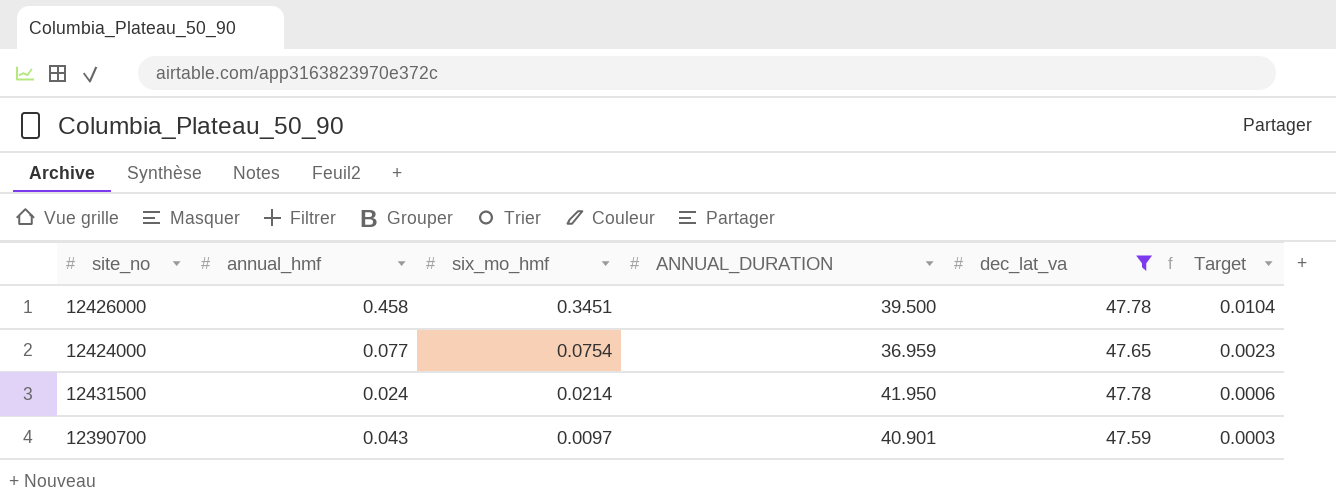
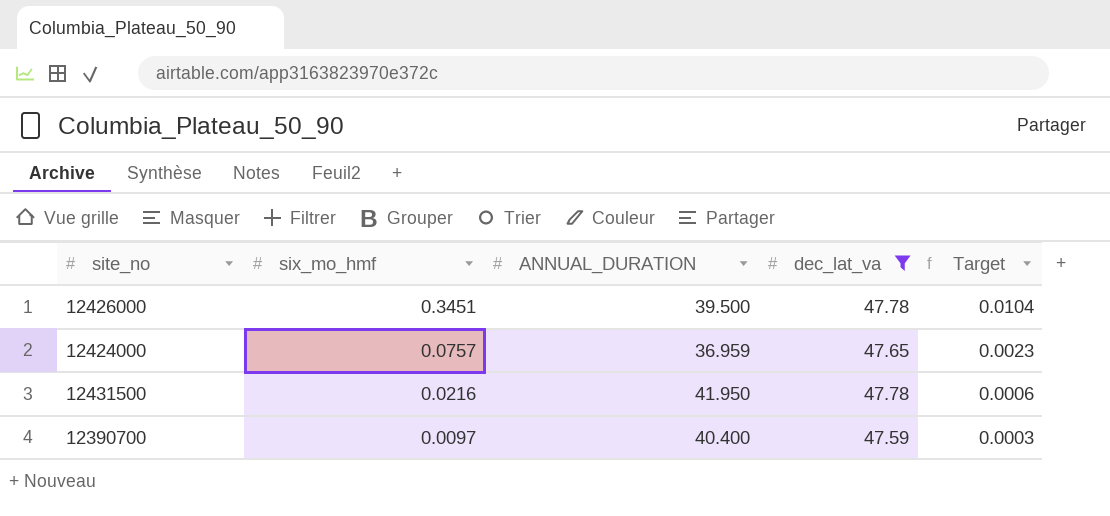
column annual_hmf | position: 2 -> none
12424000 | six_mo_hmf: 0.0754 -> 0.0757
12431500 | six_mo_hmf: 0.0214 -> 0.0216
12390700 | ANNUAL_DURATION: 40.901 -> 40.400

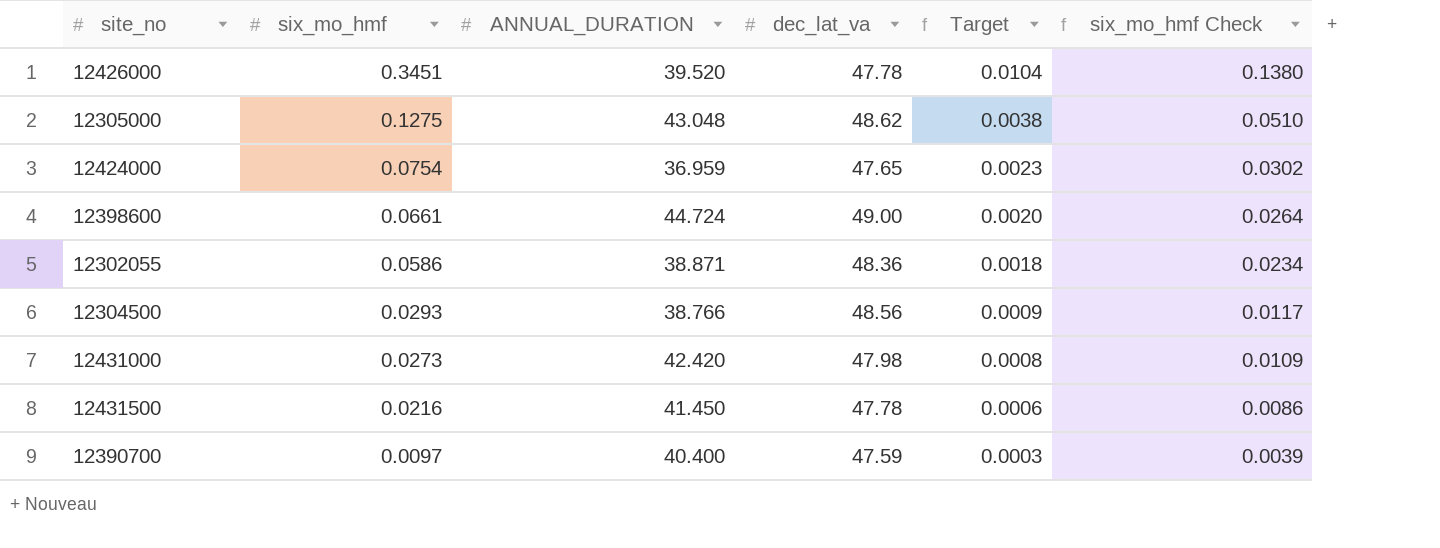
filter: dec_lat_va <= 47.78 -> none
column six_mo_hmf Check | formula: none -> [six_mo_hmf] * 0.4
12426000 | ANNUAL_DURATION: 39.500 -> 39.520
12424000 | six_mo_hmf: 0.0757 -> 0.0754
12431500 | ANNUAL_DURATION: 41.950 -> 41.450

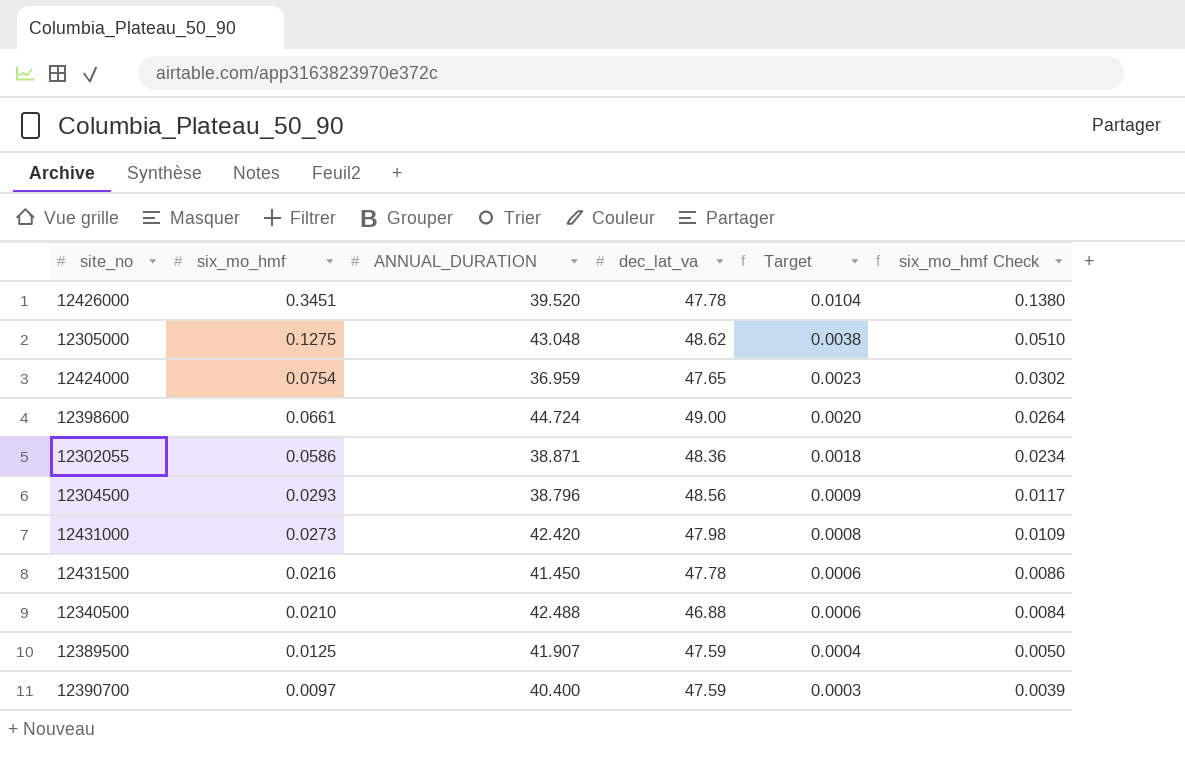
12304500 | ANNUAL_DURATION: 38.766 -> 38.796
row 12340500: none -> 0.0210 | 42.488 | 46.88 | 0.0006 | 0.0084
row 12389500: none -> 0.0125 | 41.907 | 47.59 | 0.0004 | 0.0050

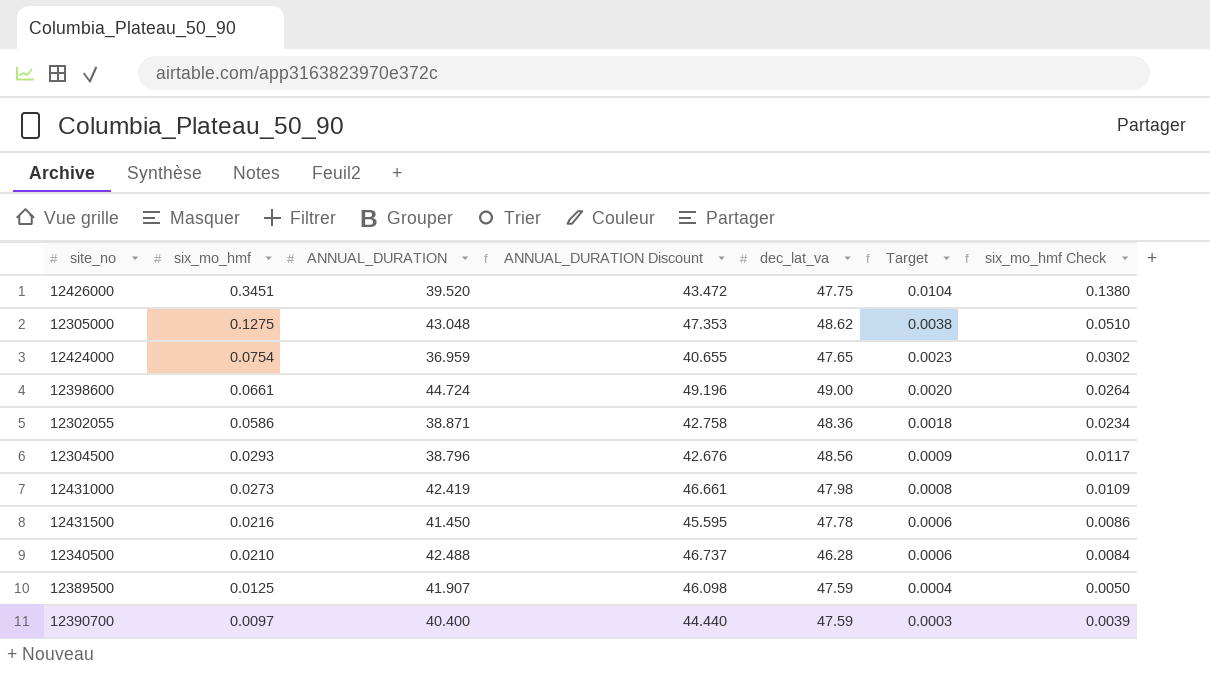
column ANNUAL_DURATION Discount | formula: none -> [ANNUAL_DURATION] * 1.1
12426000 | dec_lat_va: 47.78 -> 47.75
12431000 | ANNUAL_DURATION: 42.420 -> 42.419
12340500 | dec_lat_va: 46.88 -> 46.28

